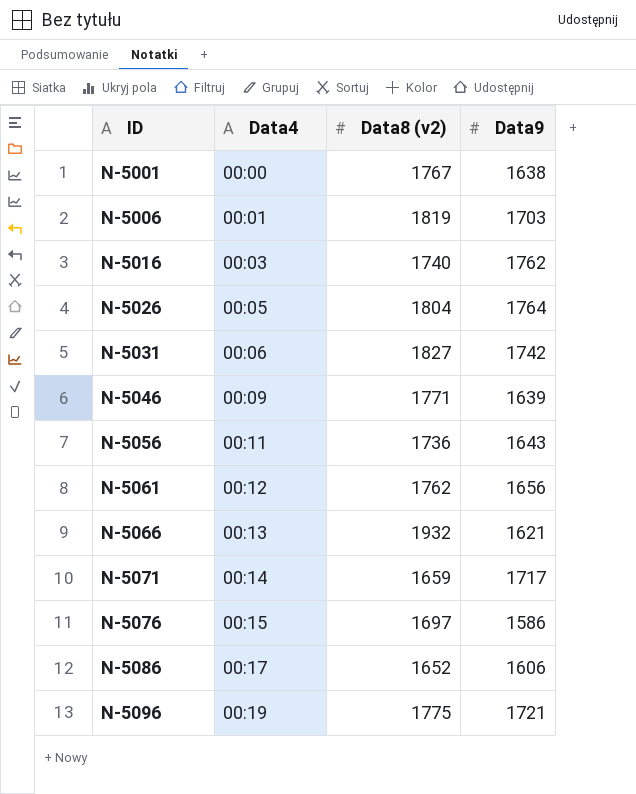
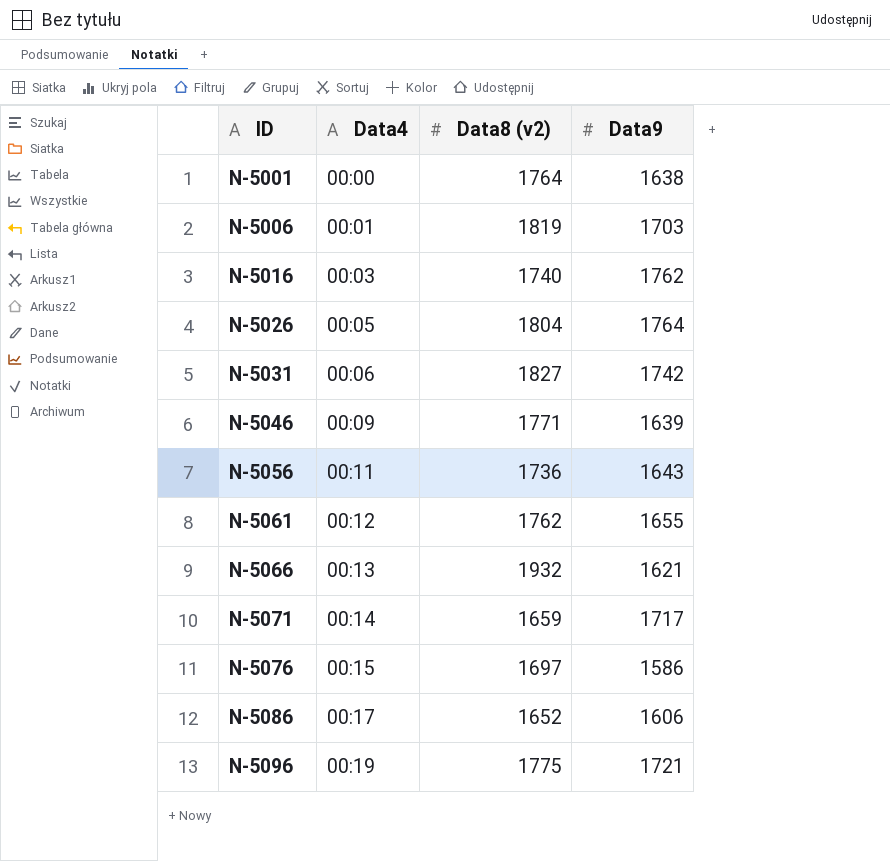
N-5001 | Data8 (v2): 1767 -> 1764
N-5061 | Data9: 1656 -> 1655

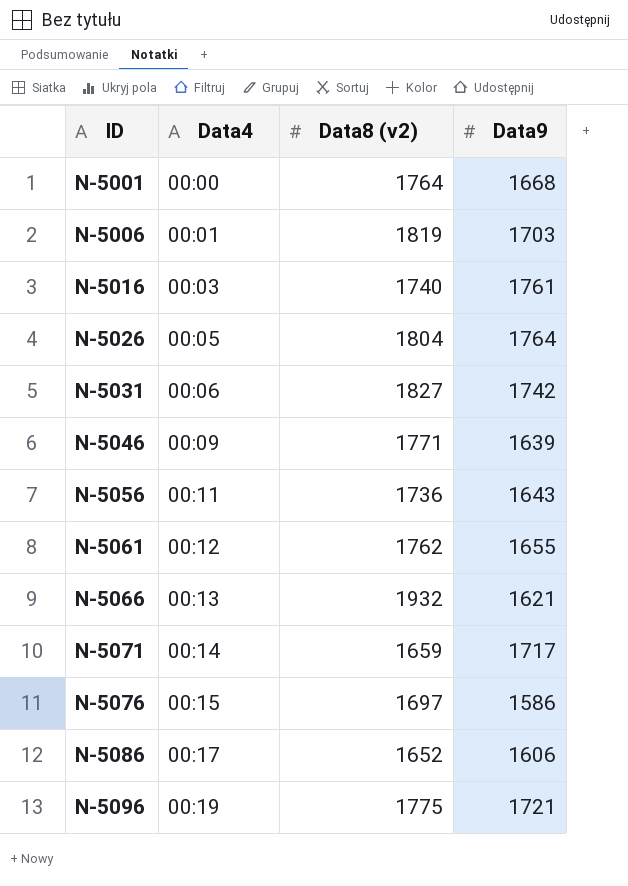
N-5001 | Data9: 1638 -> 1668
N-5016 | Data9: 1762 -> 1761

